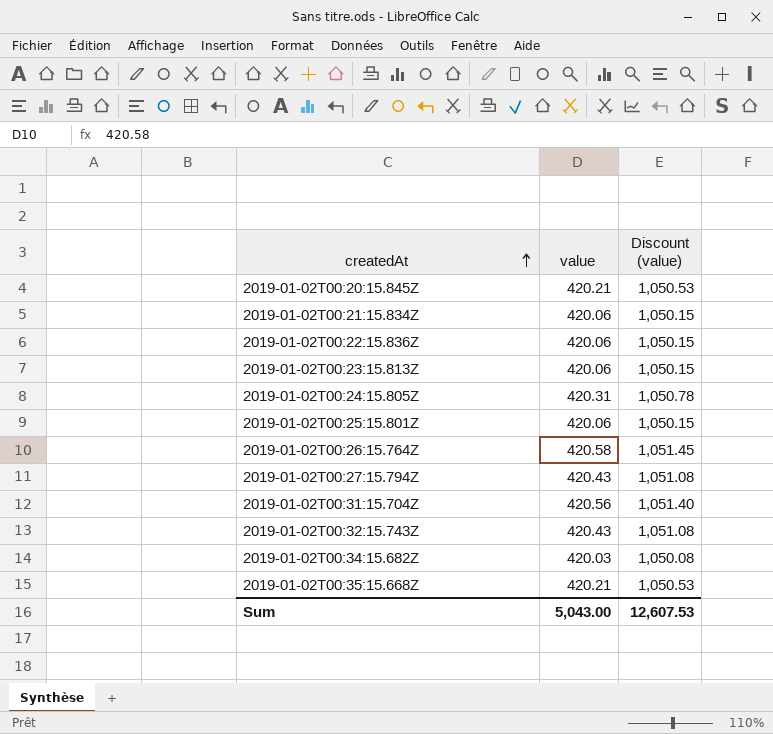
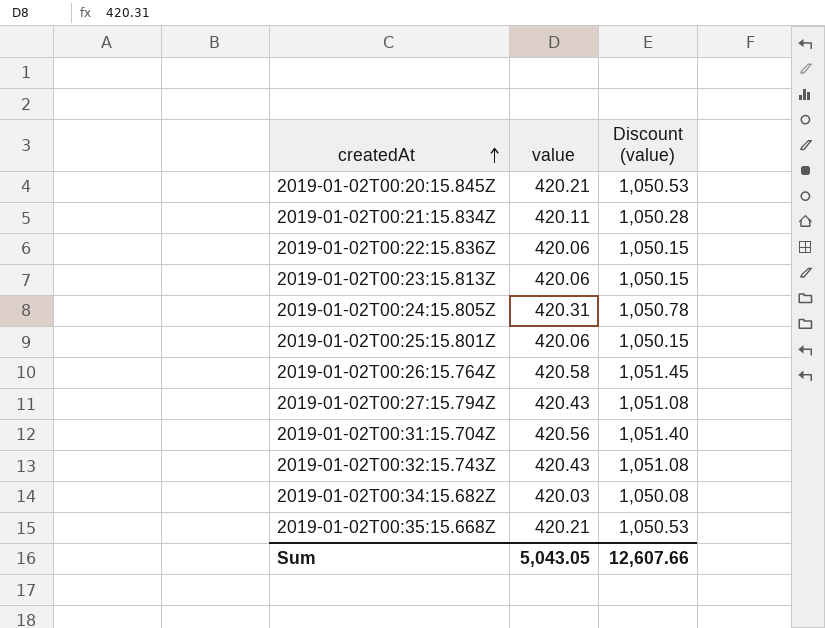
2019-01-02T00:21:15.834Z | value: 420.06 -> 420.11
2019-01-02T00:21:15.834Z | Discount (value): 1,050.15 -> 1,050.28
Sum | value: 5,043.00 -> 5,043.05
Sum | Discount (value): 12,607.53 -> 12,607.66

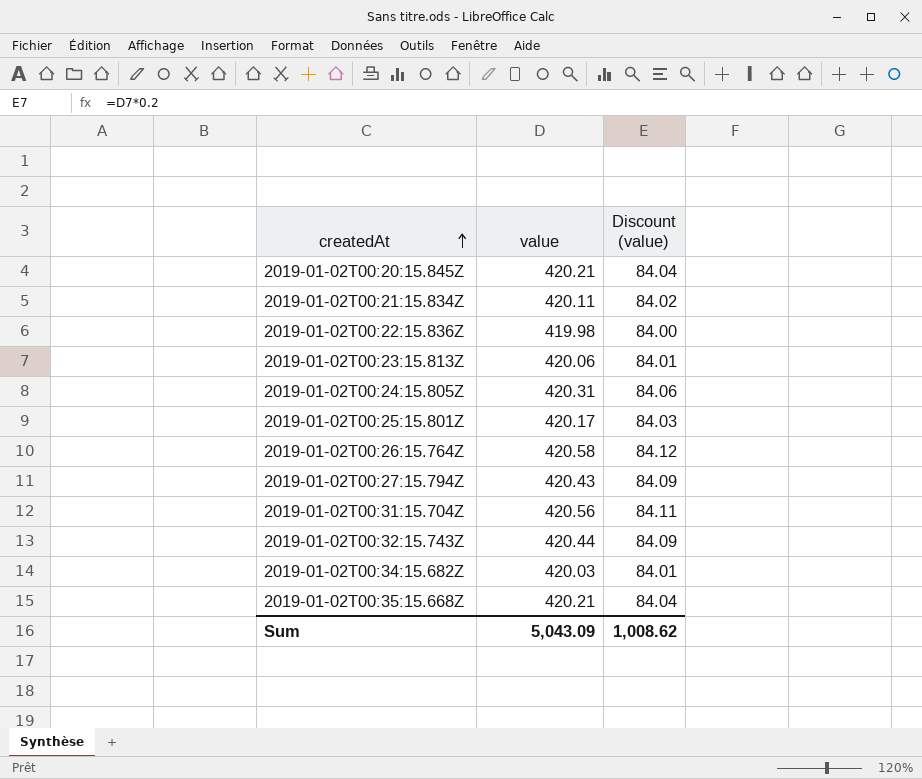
column Discount (value) | formula: [value] * 2.5 -> [value] * 0.2
2019-01-02T00:22:15.836Z | value: 420.06 -> 419.98
2019-01-02T00:25:15.801Z | value: 420.06 -> 420.17
2019-01-02T00:32:15.743Z | value: 420.43 -> 420.44
Sum | value: 5,043.05 -> 5,043.09
Sum | Discount (value): 12,607.66 -> 1,008.62

